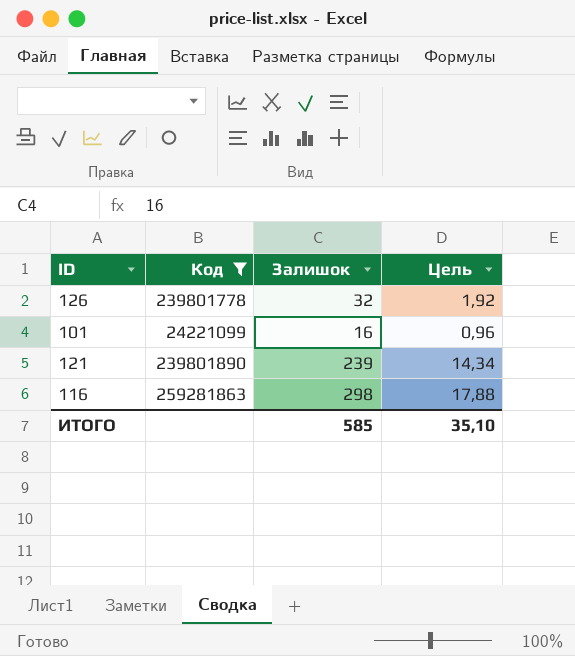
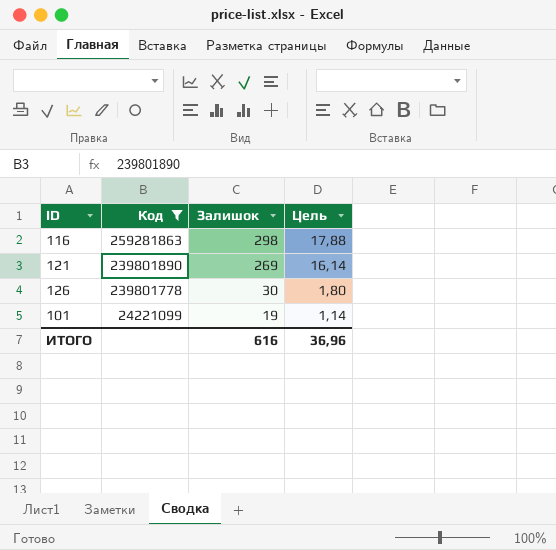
row order: none -> Код descending
121 | Залишок: 239 -> 269
121 | Цель: 14,34 -> 16,14
126 | Залишок: 32 -> 30
126 | Цель: 1,92 -> 1,80
101 | Залишок: 16 -> 19
101 | Цель: 0,96 -> 1,14
ИТОГО | Залишок: 585 -> 616
ИТОГО | Цель: 35,10 -> 36,96

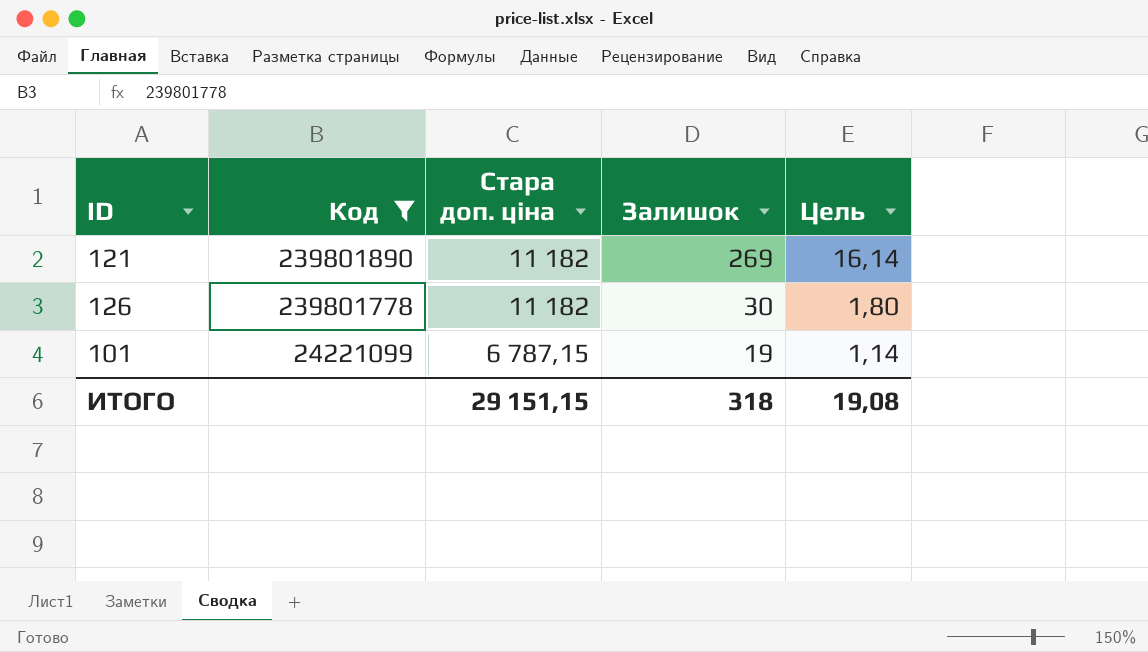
column Стара доп. ціна | position: none -> 3
row 116: 259281863 | 298 | 17,88 -> none
ИТОГО | Залишок: 616 -> 318
ИТОГО | Цель: 36,96 -> 19,08

